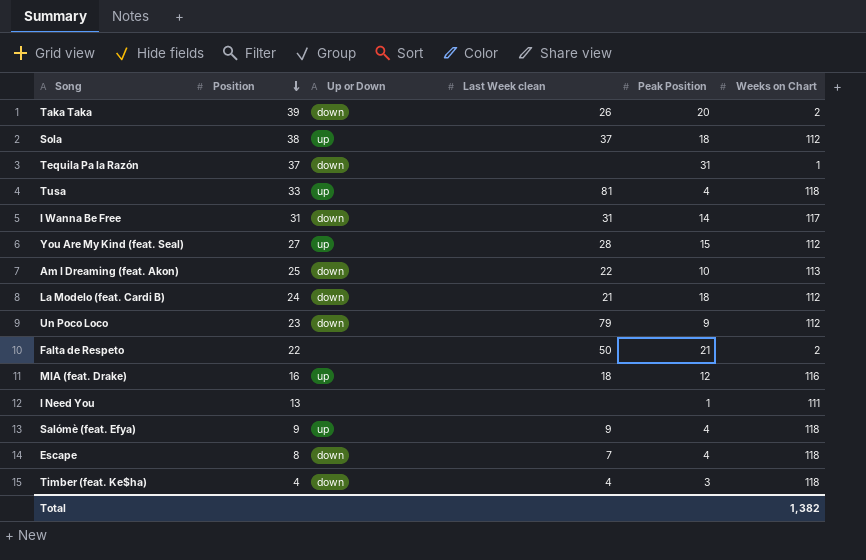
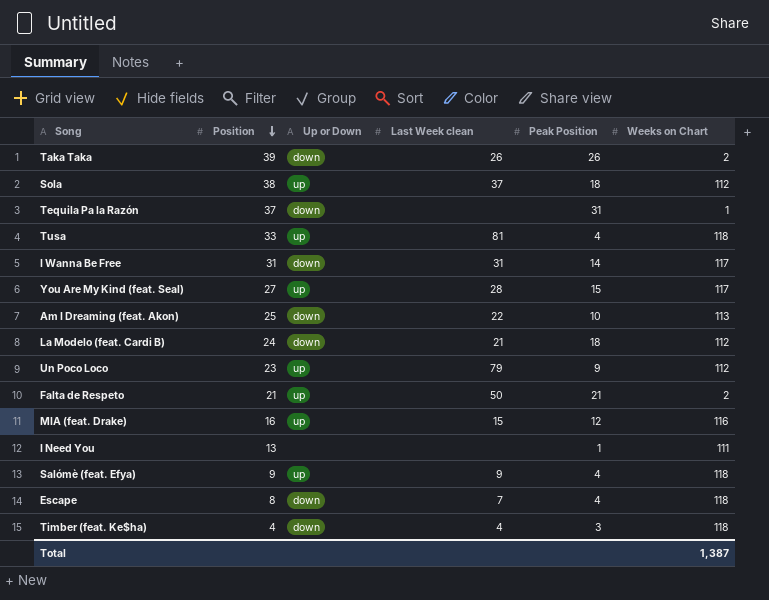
Taka Taka | Peak Position: 20 -> 26
You Are My Kind (feat. Seal) | Weeks on Chart: 112 -> 117
Un Poco Loco | Up or Down: down -> up
Falta de Respeto | Position: 22 -> 21
Falta de Respeto | Up or Down: none -> up
MIA (feat. Drake) | Last Week clean: 18 -> 15
Total | Weeks on Chart: 1,382 -> 1,387

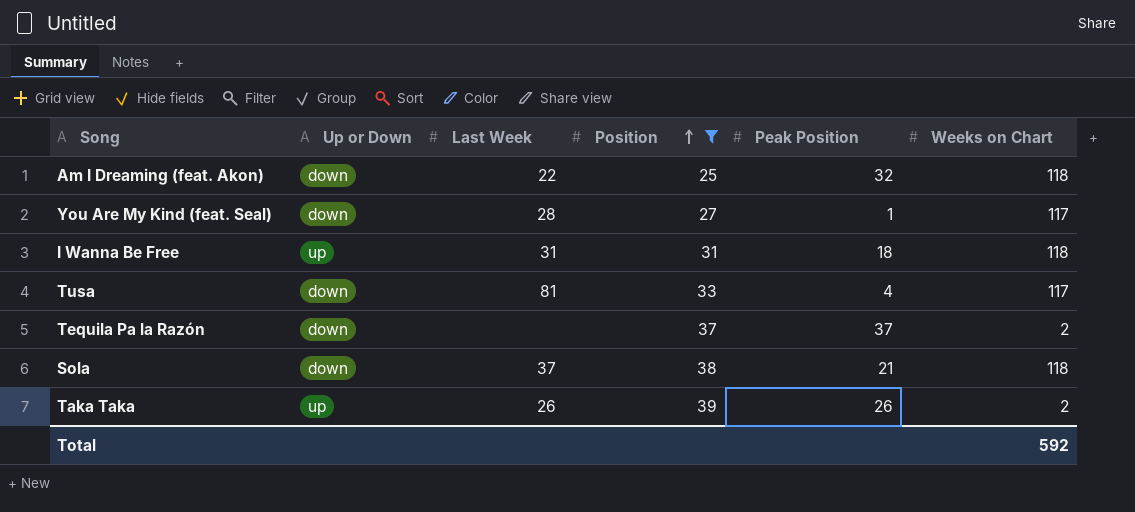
filter: none -> Position >= 25
row order: Position descending -> Position ascending
column name: Last Week clean -> Last Week
column Position | position: 2 -> 4
Am I Dreaming (feat. Akon) | Peak Position: 10 -> 32
Am I Dreaming (feat. Akon) | Weeks on Chart: 113 -> 118
You Are My Kind (feat. Seal) | Up or Down: up -> down
You Are My Kind (feat. Seal) | Peak Position: 15 -> 1
I Wanna Be Free | Up or Down: down -> up
I Wanna Be Free | Peak Position: 14 -> 18
I Wanna Be Free | Weeks on Chart: 117 -> 118
Tusa | Up or Down: up -> down
Tusa | Weeks on Chart: 118 -> 117
Tequila Pa la Razón | Peak Position: 31 -> 37
Tequila Pa la Razón | Weeks on Chart: 1 -> 2
Sola | Up or Down: up -> down
Sola | Peak Position: 18 -> 21
Sola | Weeks on Chart: 112 -> 118
Taka Taka | Up or Down: down -> up
Total | Weeks on Chart: 1,387 -> 592

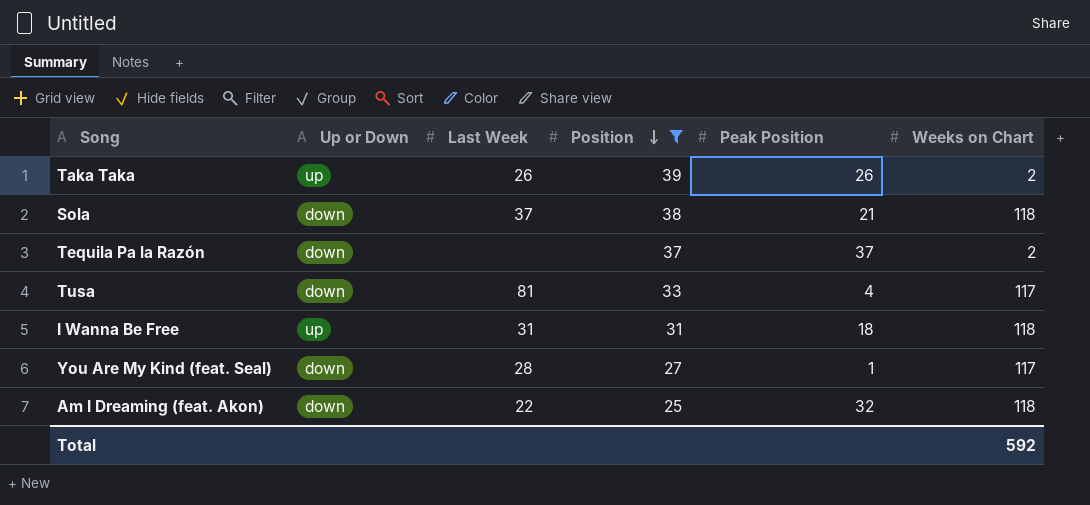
row order: Position ascending -> Position descending

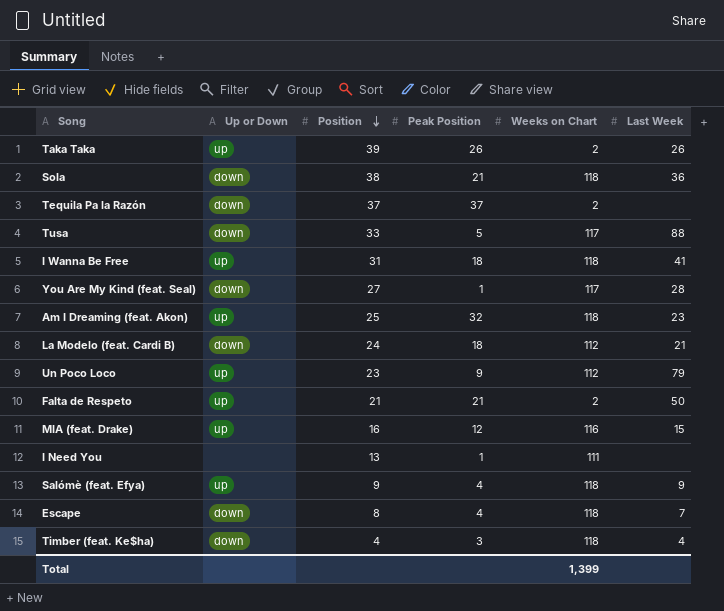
filter: Position >= 25 -> none
column Last Week | position: 3 -> 6
Sola | Last Week: 37 -> 36
Tusa | Peak Position: 4 -> 5
Tusa | Last Week: 81 -> 88
I Wanna Be Free | Last Week: 31 -> 41
Am I Dreaming (feat. Akon) | Up or Down: down -> up
Am I Dreaming (feat. Akon) | Last Week: 22 -> 23
Total | Weeks on Chart: 592 -> 1,399

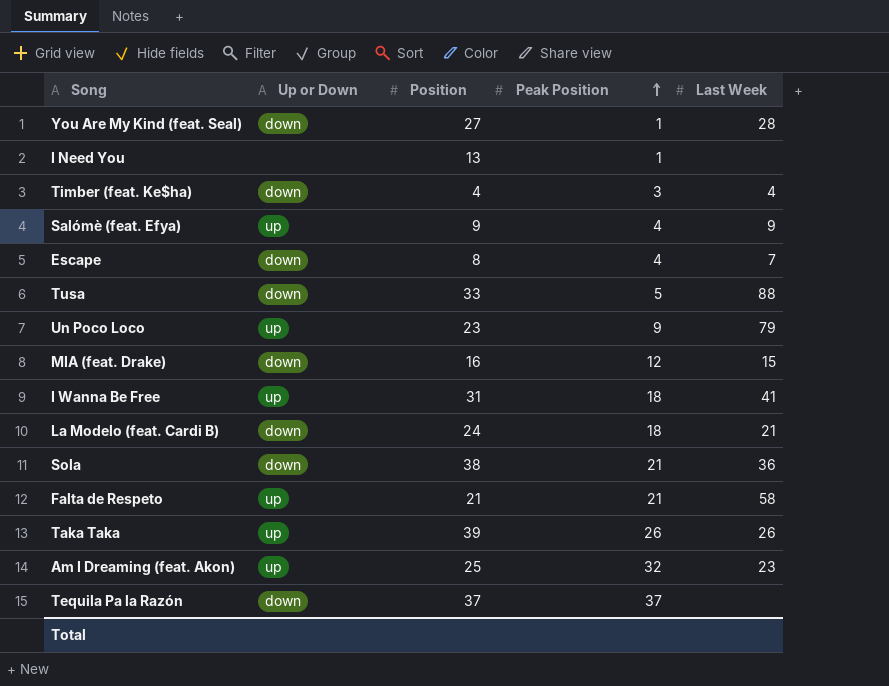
row order: Position descending -> Peak Position ascending
column Weeks on Chart | position: 5 -> none
MIA (feat. Drake) | Up or Down: up -> down
Falta de Respeto | Last Week: 50 -> 58

